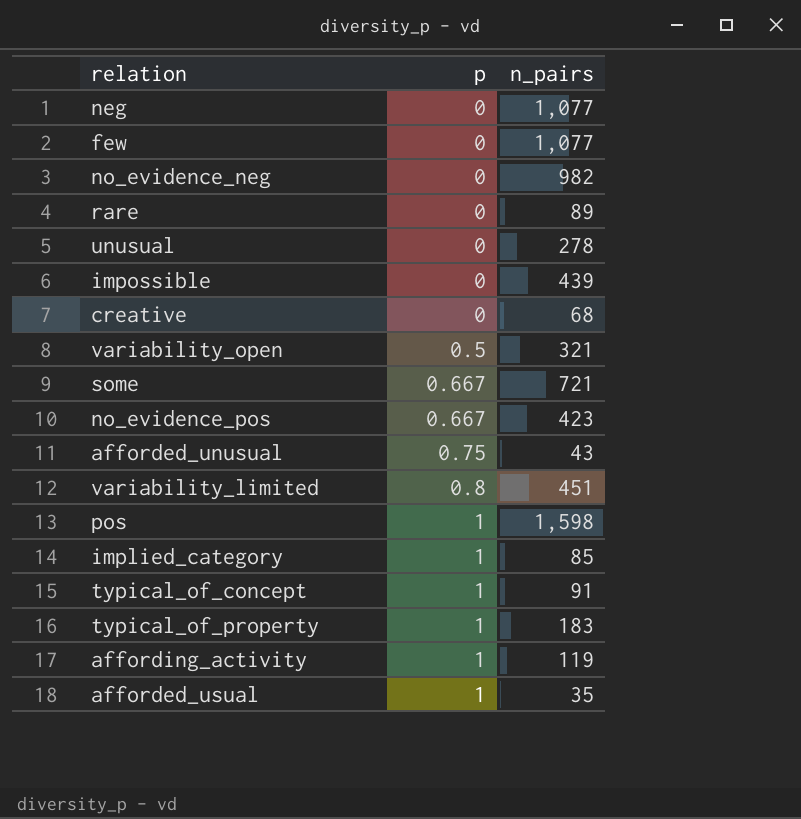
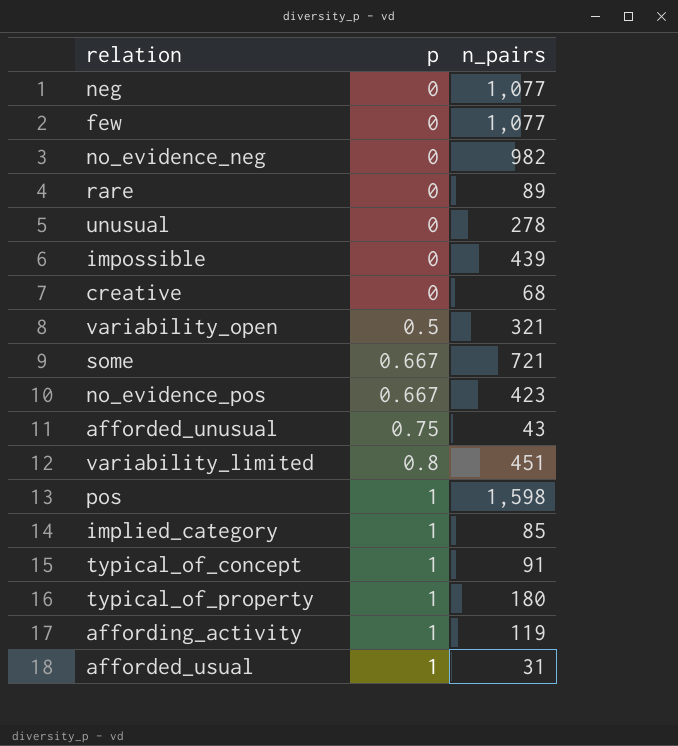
typical_of_property | n_pairs: 183 -> 180
afforded_usual | n_pairs: 35 -> 31

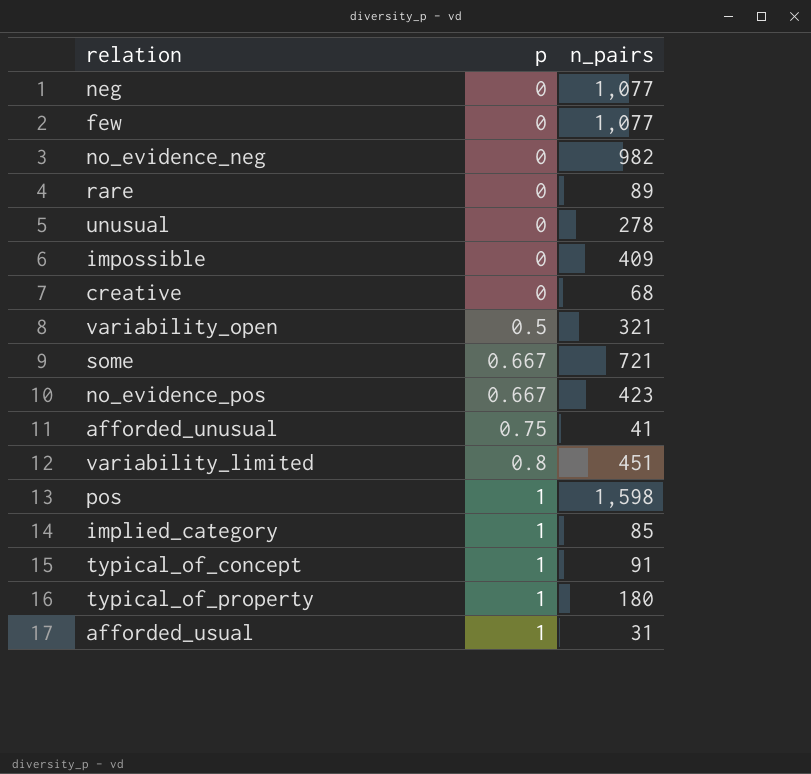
row affording_activity: 1 | 119 -> none
impossible | n_pairs: 439 -> 409
afforded_unusual | n_pairs: 43 -> 41

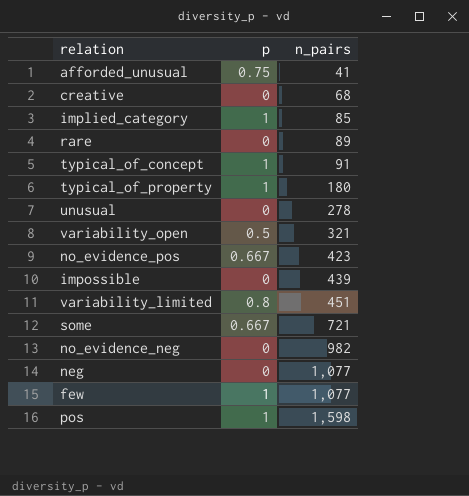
row order: p ascending -> n_pairs ascending
row afforded_usual: 1 | 31 -> none
impossible | n_pairs: 409 -> 439
few | p: 0 -> 1

